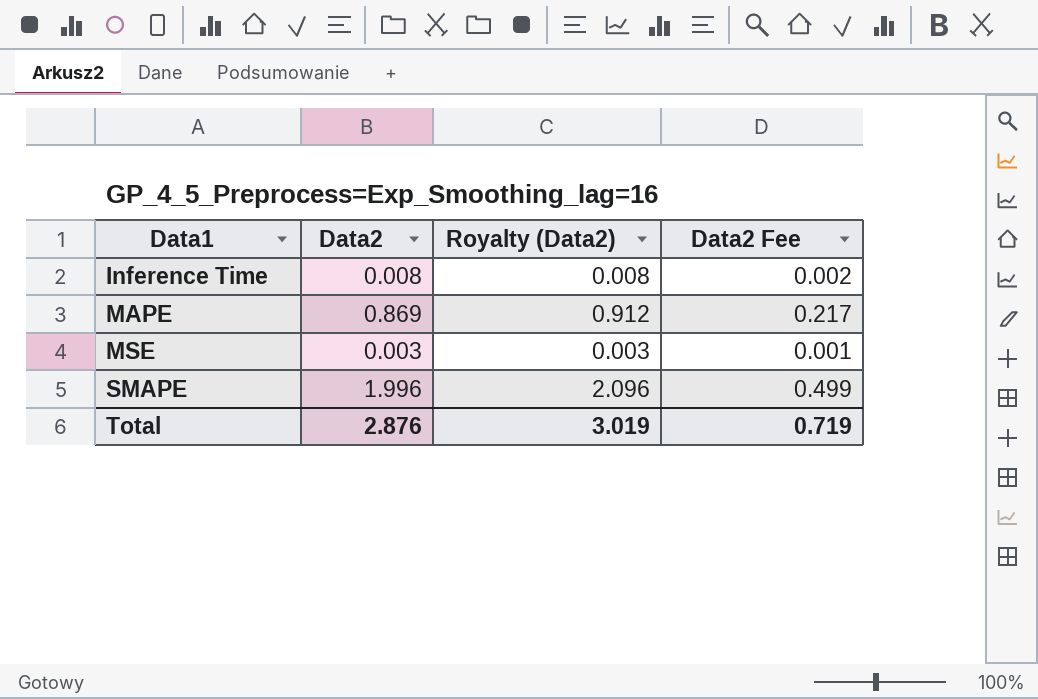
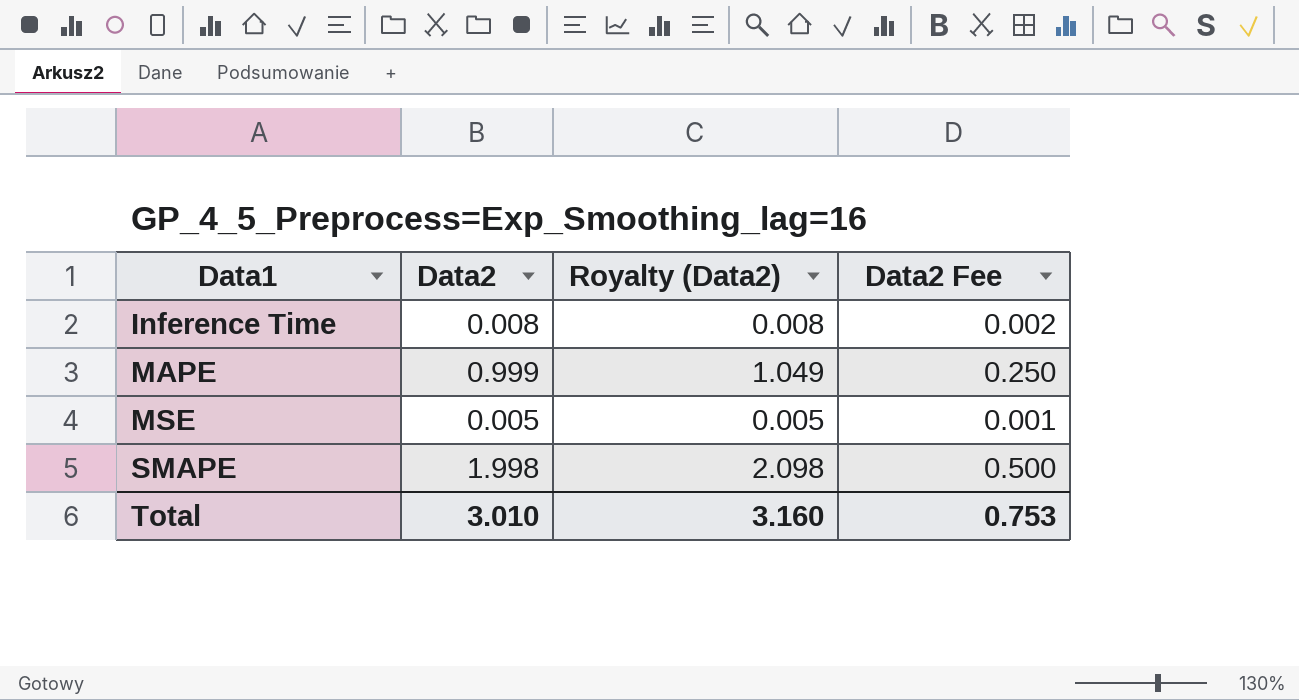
MAPE | Data2: 0.869 -> 0.999
MAPE | Royalty (Data2): 0.912 -> 1.049
MAPE | Data2 Fee: 0.217 -> 0.250
MSE | Data2: 0.003 -> 0.005
MSE | Royalty (Data2): 0.003 -> 0.005
SMAPE | Data2: 1.996 -> 1.998
SMAPE | Royalty (Data2): 2.096 -> 2.098
SMAPE | Data2 Fee: 0.499 -> 0.500
Total | Data2: 2.876 -> 3.010
Total | Royalty (Data2): 3.019 -> 3.160
Total | Data2 Fee: 0.719 -> 0.753

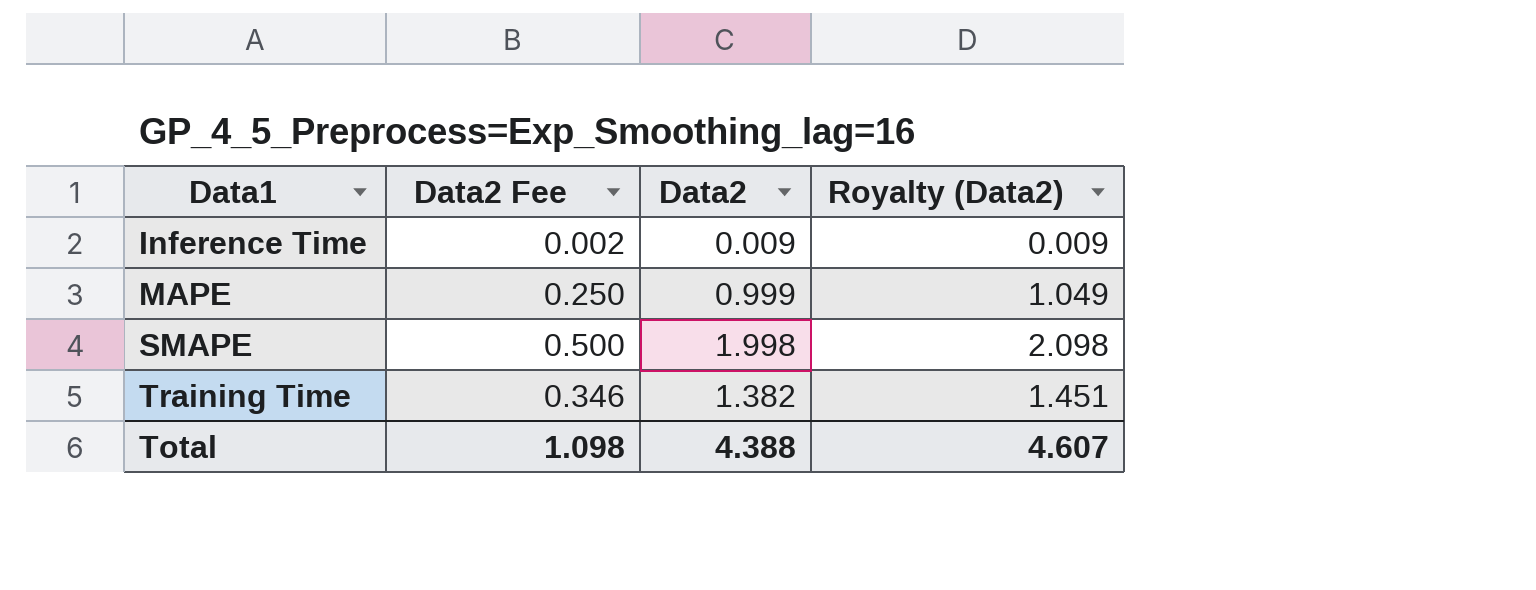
column Data2 Fee | position: 4 -> 2
row MSE: 0.005 | 0.005 | 0.001 -> none
Inference Time | Data2: 0.008 -> 0.009
Inference Time | Royalty (Data2): 0.008 -> 0.009
row Training Time: none -> 0.346 | 1.382 | 1.451
Total | Data2 Fee: 0.753 -> 1.098
Total | Data2: 3.010 -> 4.388
Total | Royalty (Data2): 3.160 -> 4.607

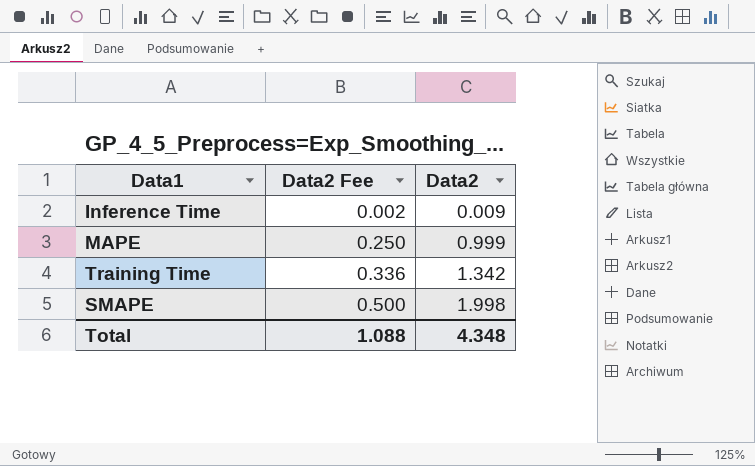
row order: Data1 ascending -> Data2 Fee ascending
column Royalty (Data2) | formula: [Data2] * 1.05 -> none
Training Time | Data2 Fee: 0.346 -> 0.336
Training Time | Data2: 1.382 -> 1.342
Total | Data2 Fee: 1.098 -> 1.088
Total | Data2: 4.388 -> 4.348

